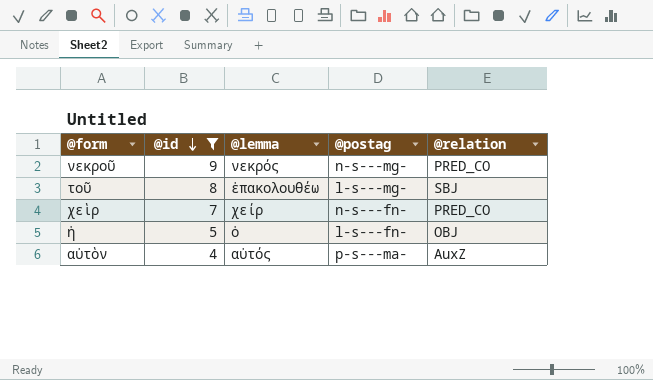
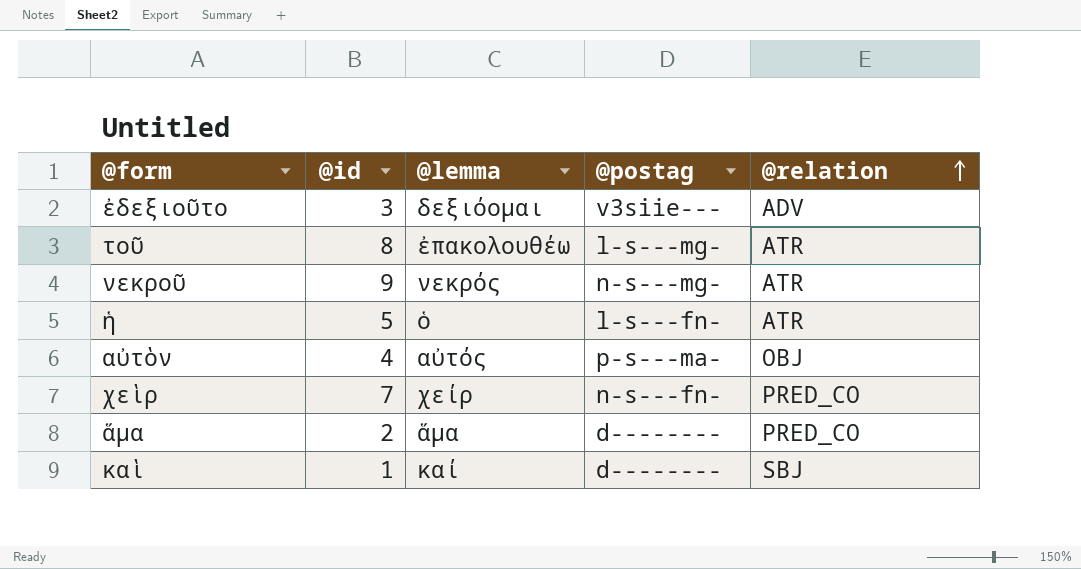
filter: @id >= 4 -> none
row order: @id descending -> @relation ascending
τοῦ | @relation: SBJ -> ATR
νεκροῦ | @relation: PRED_CO -> ATR
ἡ | @relation: OBJ -> ATR
αὐτὸν | @relation: AuxZ -> OBJ

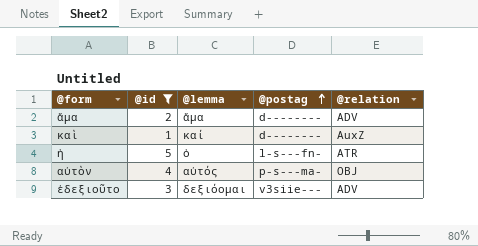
filter: none -> @id <= 5
row order: @relation ascending -> @postag ascending
ἅμα | @relation: PRED_CO -> ADV
καὶ | @relation: SBJ -> AuxZ

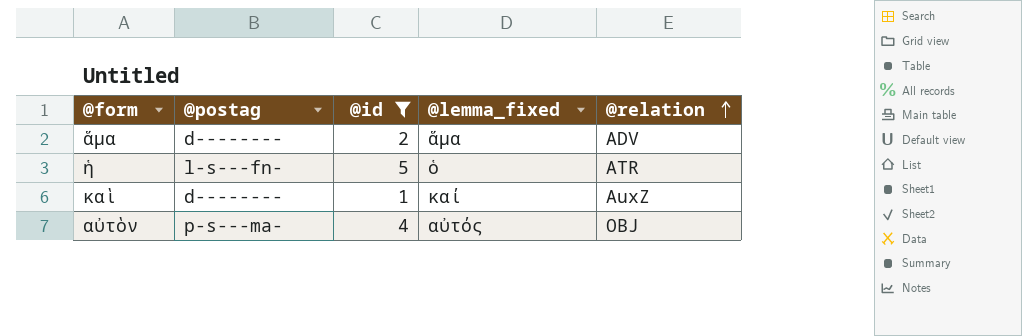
row order: @postag ascending -> @relation ascending
column @postag | position: 4 -> 2
column name: @lemma -> @lemma_fixed
row ἐδεξιοῦτο: 3 | δεξιόομαι | v3siie--- | ADV -> none

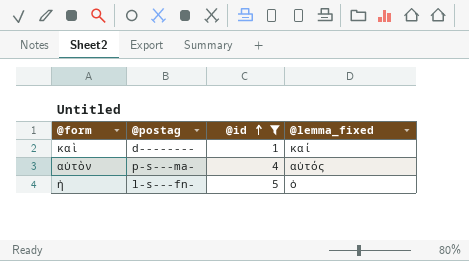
row order: @relation ascending -> @id ascending
column @relation | position: 5 -> none
row ἅμα: d-------- | 2 | ἅμα | ADV -> none

